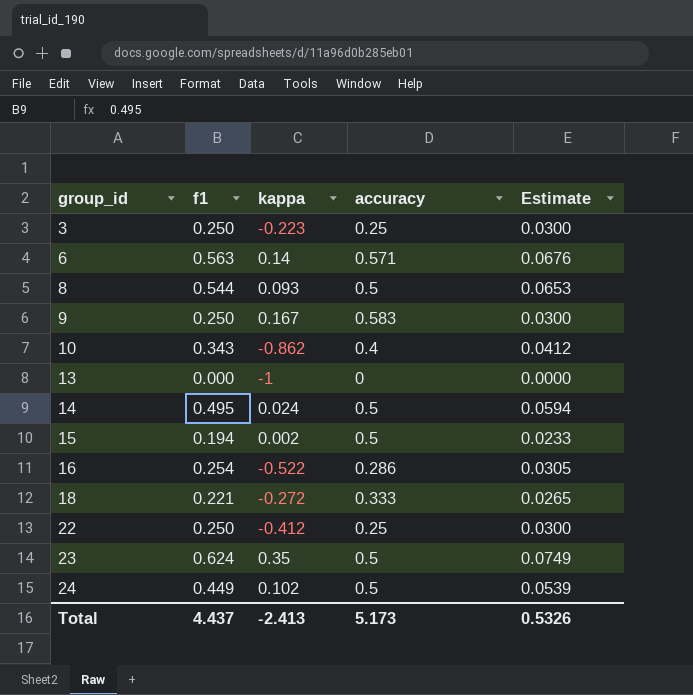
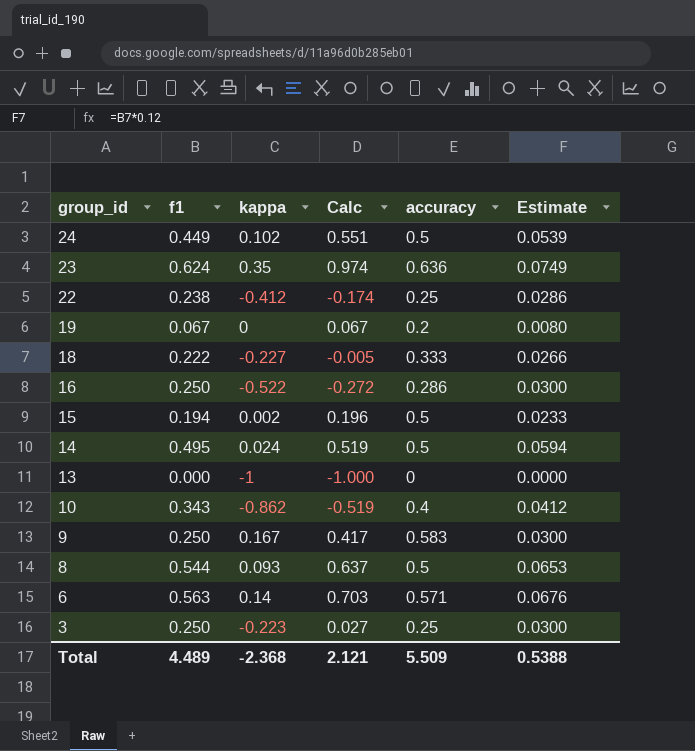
row order: group_id ascending -> group_id descending
column Calc | formula: none -> [f1] + [kappa]
23 | accuracy: 0.5 -> 0.636
22 | f1: 0.250 -> 0.238
22 | Estimate: 0.0300 -> 0.0286
row 19: none -> 0.067 | 0 | 0.067 | 0.2 | 0.0080
18 | f1: 0.221 -> 0.222
18 | kappa: -0.272 -> -0.227
18 | Estimate: 0.0265 -> 0.0266
16 | f1: 0.254 -> 0.250
16 | Estimate: 0.0305 -> 0.0300
Total | f1: 4.437 -> 4.489
Total | kappa: -2.413 -> -2.368
Total | accuracy: 5.173 -> 5.509
Total | Estimate: 0.5326 -> 0.5388

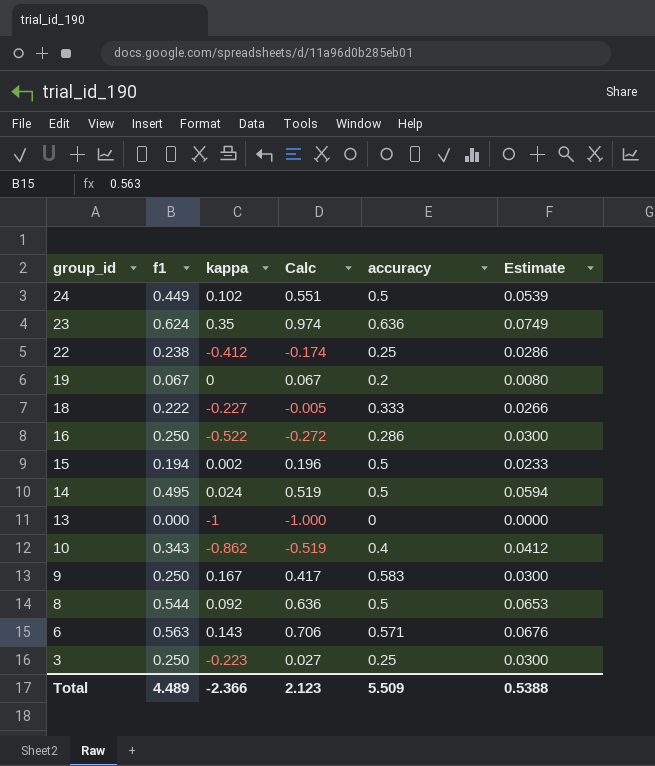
8 | kappa: 0.093 -> 0.092
8 | Calc: 0.637 -> 0.636
6 | kappa: 0.14 -> 0.143
6 | Calc: 0.703 -> 0.706
Total | kappa: -2.368 -> -2.366
Total | Calc: 2.121 -> 2.123

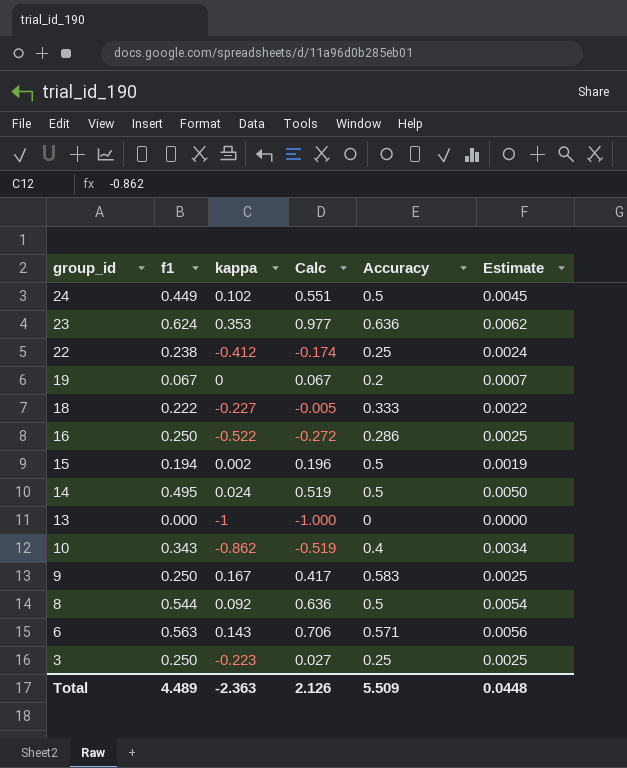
column name: accuracy -> Accuracy
column Estimate | formula: [f1] * 0.12 -> [f1] * 0.01
23 | kappa: 0.35 -> 0.353
23 | Calc: 0.974 -> 0.977
Total | kappa: -2.366 -> -2.363
Total | Calc: 2.123 -> 2.126
Total | Estimate: 0.5388 -> 0.0448

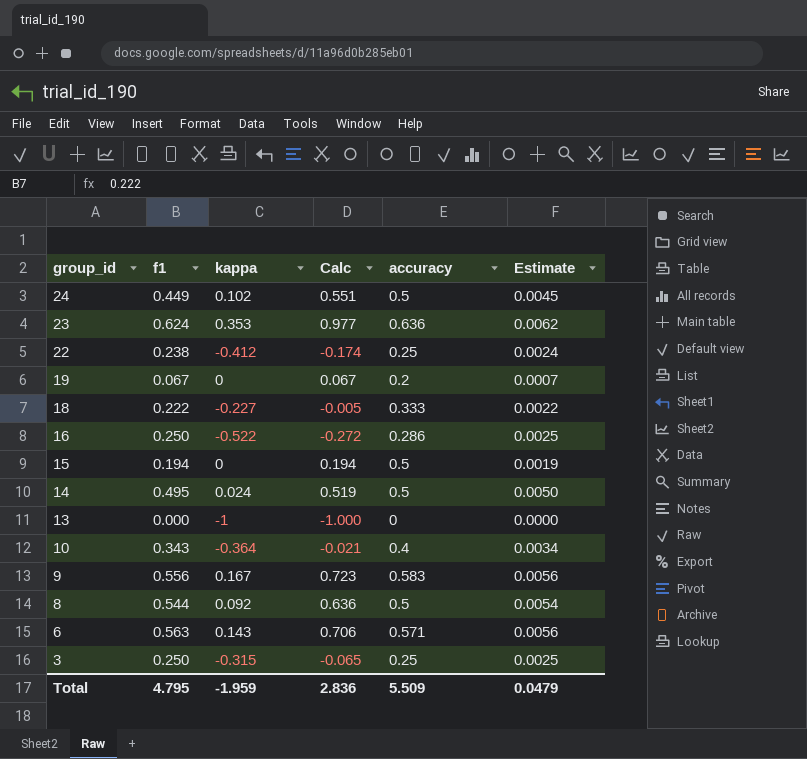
column name: Accuracy -> accuracy
15 | kappa: 0.002 -> 0
15 | Calc: 0.196 -> 0.194
10 | kappa: -0.862 -> -0.364
10 | Calc: -0.519 -> -0.021
9 | f1: 0.250 -> 0.556
9 | Calc: 0.417 -> 0.723
9 | Estimate: 0.0025 -> 0.0056
3 | kappa: -0.223 -> -0.315
3 | Calc: 0.027 -> -0.065
Total | f1: 4.489 -> 4.795
Total | kappa: -2.363 -> -1.959
Total | Calc: 2.126 -> 2.836
Total | Estimate: 0.0448 -> 0.0479

